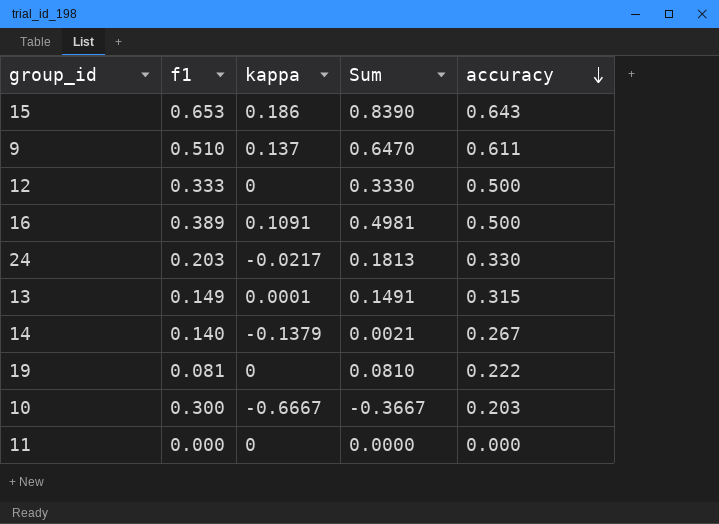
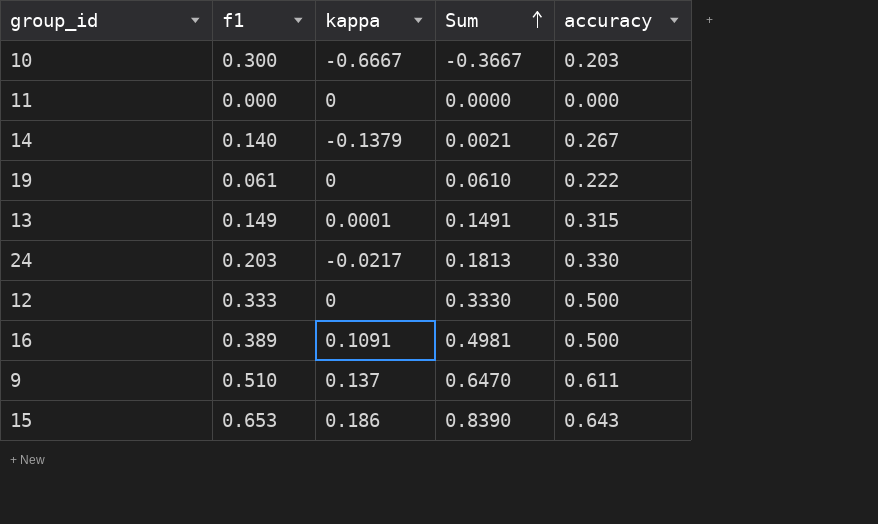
row order: accuracy descending -> Sum ascending
19 | f1: 0.081 -> 0.061
19 | Sum: 0.0810 -> 0.0610

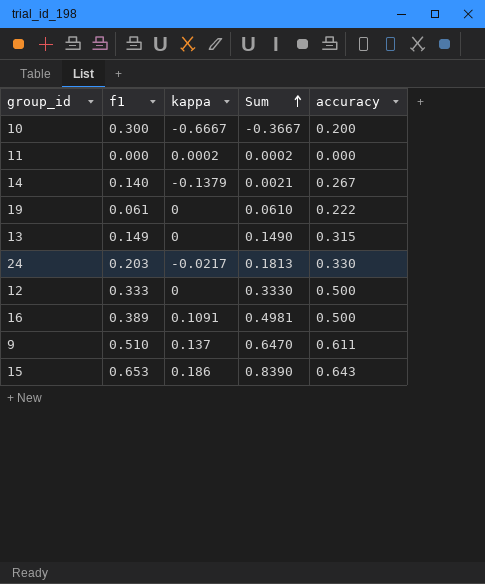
10 | accuracy: 0.203 -> 0.200
11 | kappa: 0 -> 0.0002
11 | Sum: 0.0000 -> 0.0002
13 | kappa: 0.0001 -> 0
13 | Sum: 0.1491 -> 0.1490

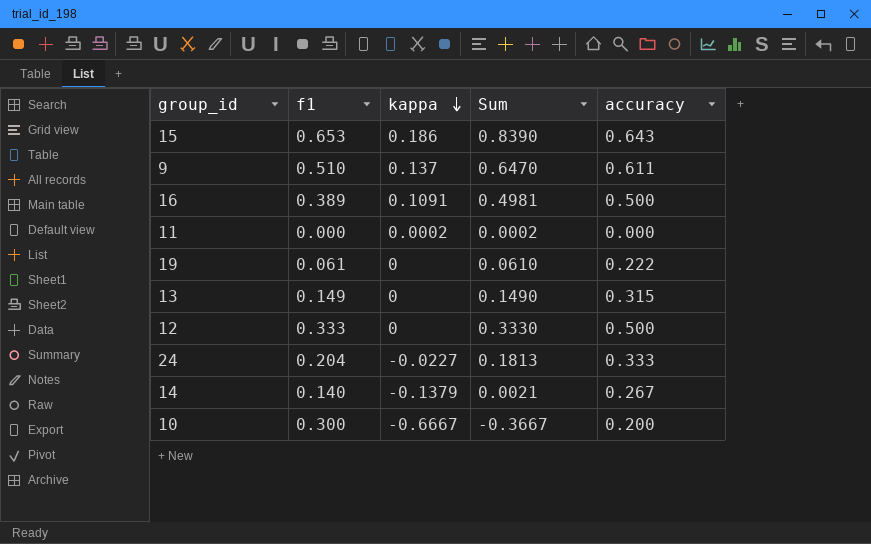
row order: Sum ascending -> kappa descending
24 | f1: 0.203 -> 0.204
24 | kappa: -0.0217 -> -0.0227
24 | accuracy: 0.330 -> 0.333

